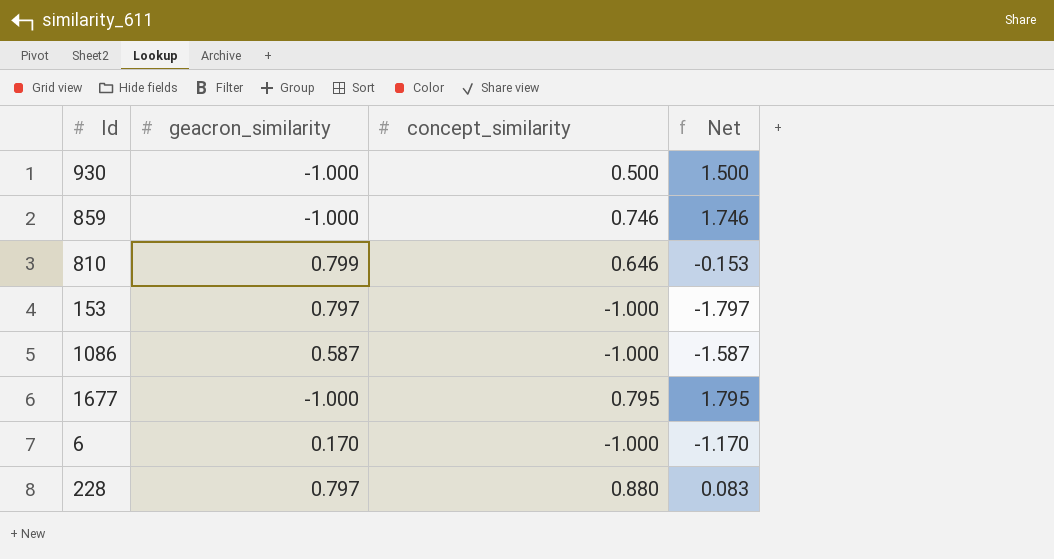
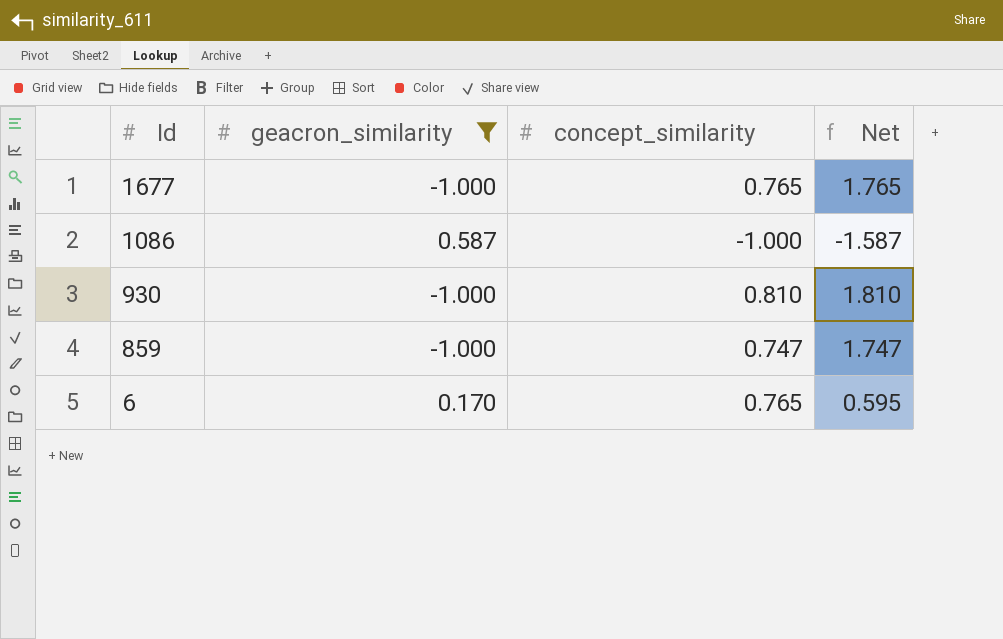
filter: none -> geacron_similarity <= 0.587
row order: none -> Id descending
1677 | concept_similarity: 0.795 -> 0.765
1677 | Net: 1.795 -> 1.765
930 | concept_similarity: 0.500 -> 0.810
930 | Net: 1.500 -> 1.810
859 | concept_similarity: 0.746 -> 0.747
859 | Net: 1.746 -> 1.747
6 | concept_similarity: -1.000 -> 0.765
6 | Net: -1.170 -> 0.595

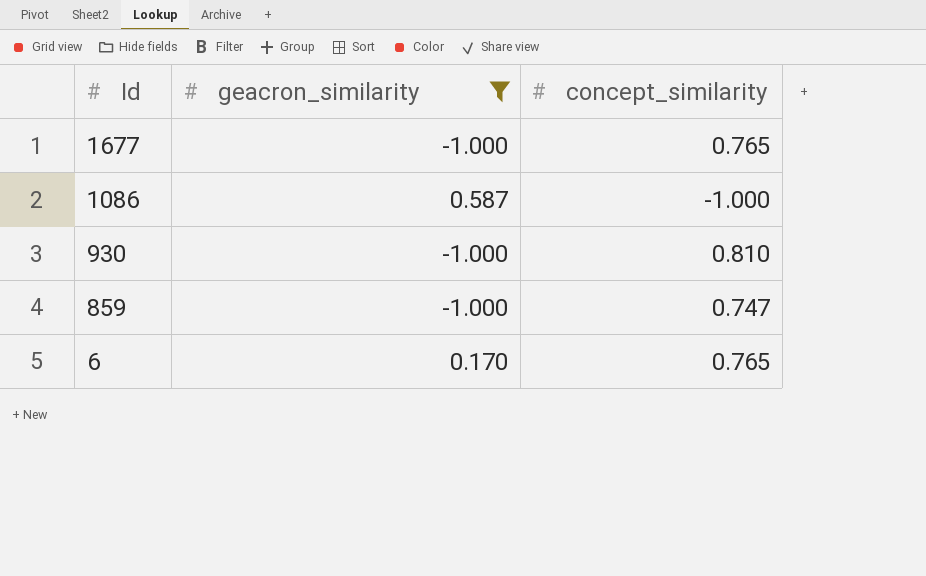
column Net | formula: [concept_similarity] - [geacron_similarity] -> none

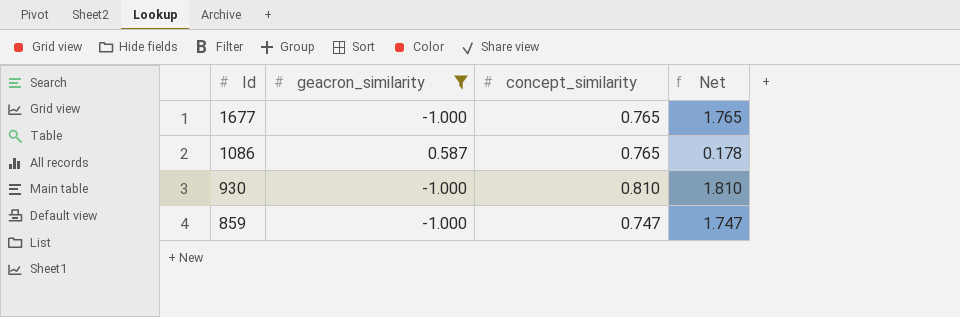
column Net | formula: none -> [concept_similarity] - [geacron_similarity]
row 6: 0.170 | 0.765 -> none
1086 | concept_similarity: -1.000 -> 0.765

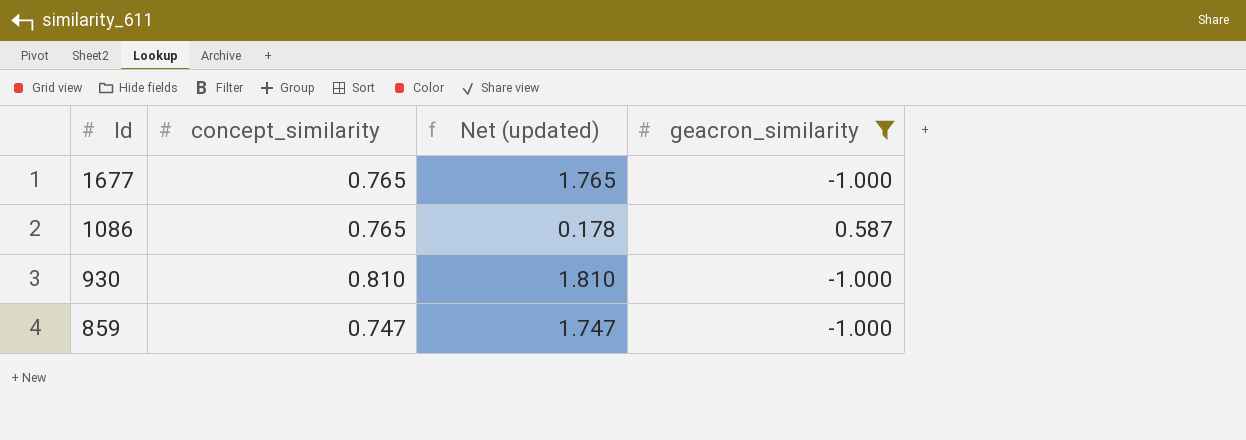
column name: Net -> Net (updated)
column geacron_similarity | position: 2 -> 4

